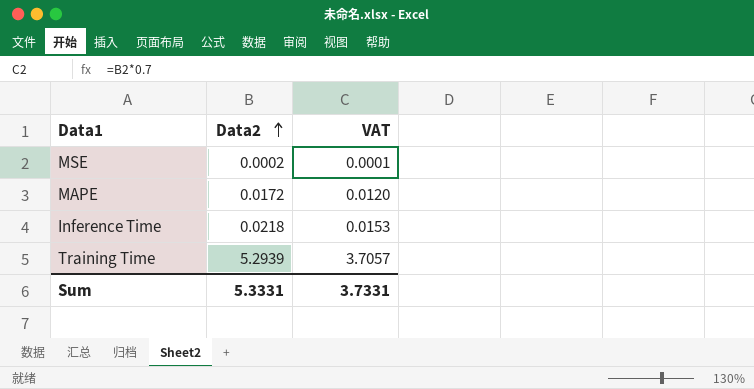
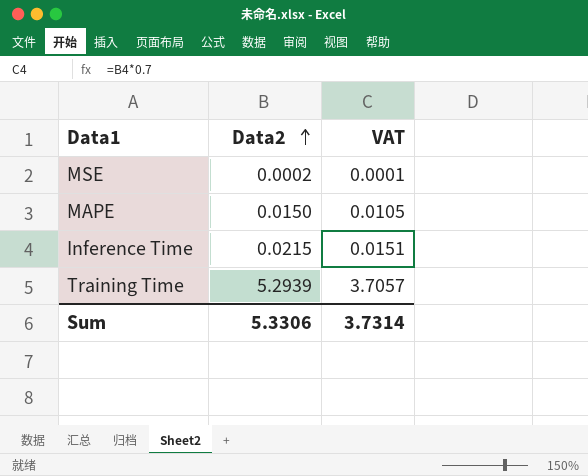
MAPE | Data2: 0.0172 -> 0.0150
MAPE | VAT: 0.0120 -> 0.0105
Inference Time | Data2: 0.0218 -> 0.0215
Inference Time | VAT: 0.0153 -> 0.0151
Sum | Data2: 5.3331 -> 5.3306
Sum | VAT: 3.7331 -> 3.7314

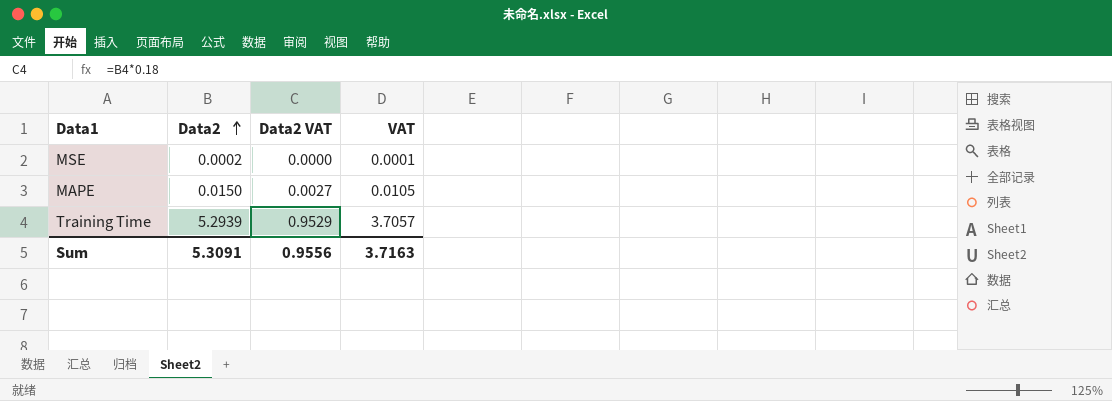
column Data2 VAT | formula: none -> [Data2] * 0.18
row Inference Time: 0.0215 | 0.0151 -> none
Sum | Data2: 5.3306 -> 5.3091
Sum | VAT: 3.7314 -> 3.7163

